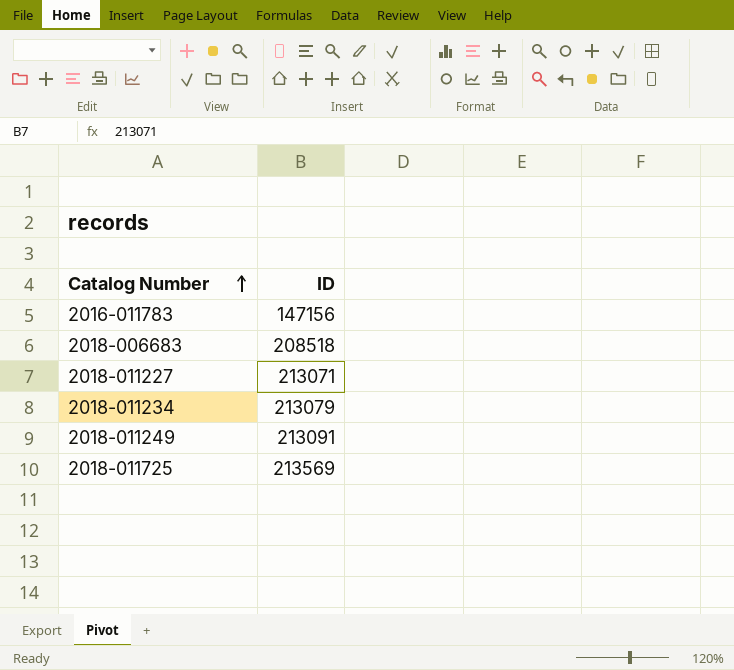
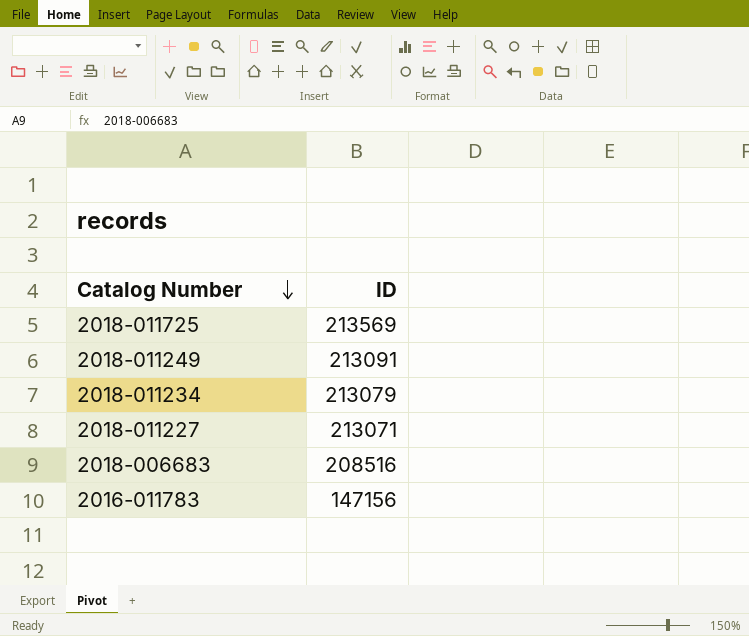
row order: Catalog Number ascending -> Catalog Number descending
2018-006683 | ID: 208518 -> 208516

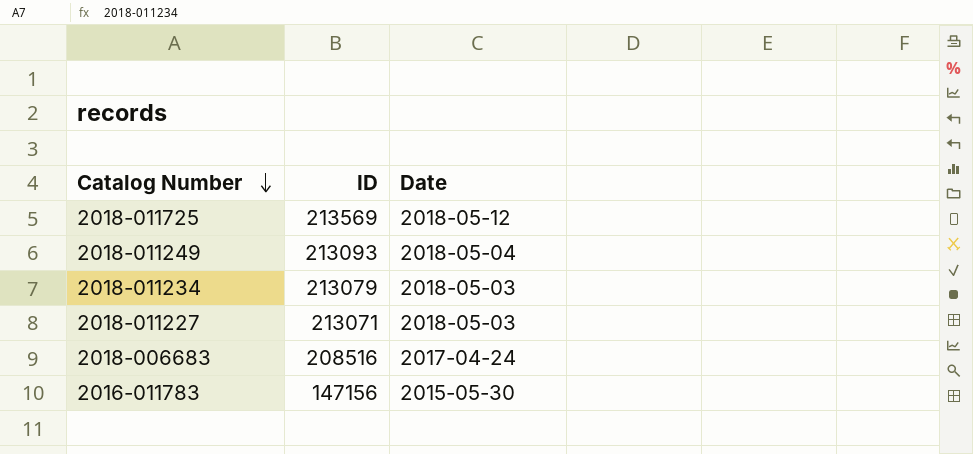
column Date | position: none -> 3
2018-011249 | ID: 213091 -> 213093

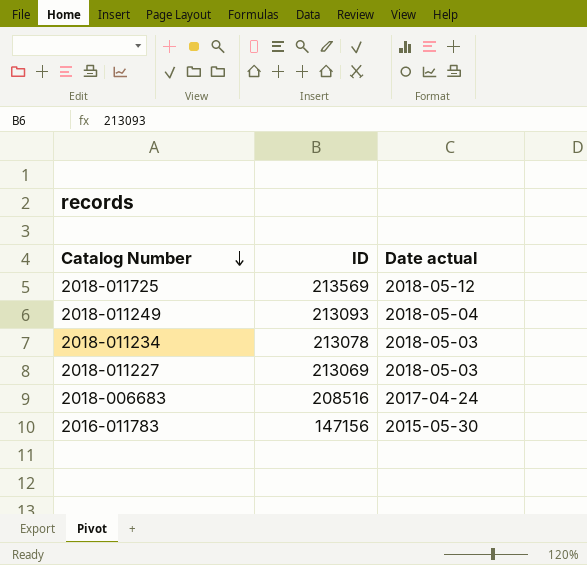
column name: Date -> Date actual
2018-011234 | ID: 213079 -> 213078
2018-011227 | ID: 213071 -> 213069

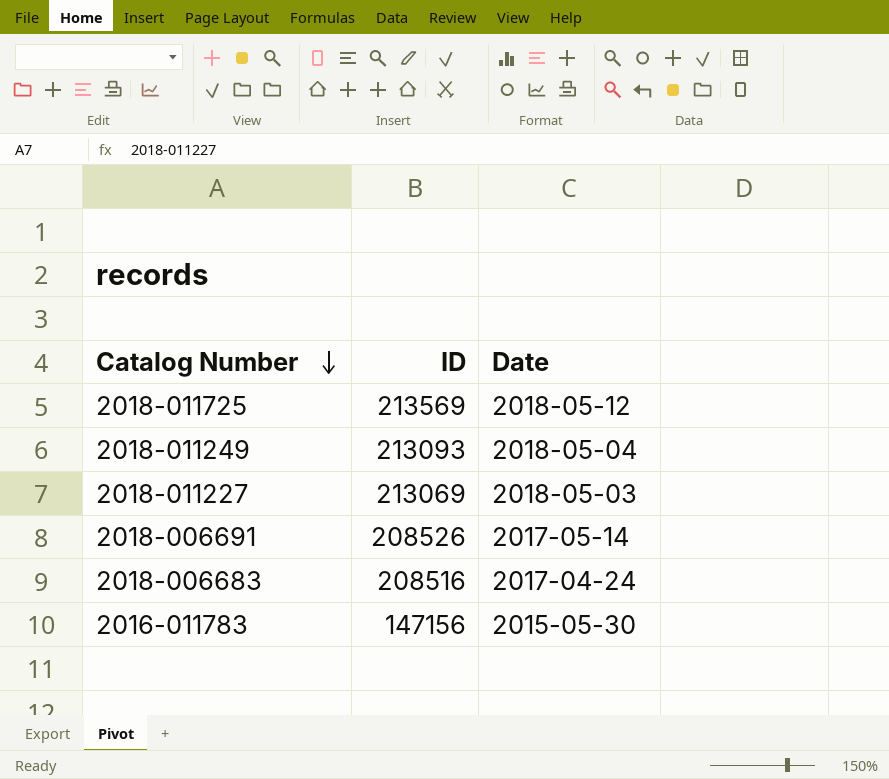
column name: Date actual -> Date
row 2018-011234: 213078 | 2018-05-03 -> none
row 2018-006691: none -> 208526 | 2017-05-14

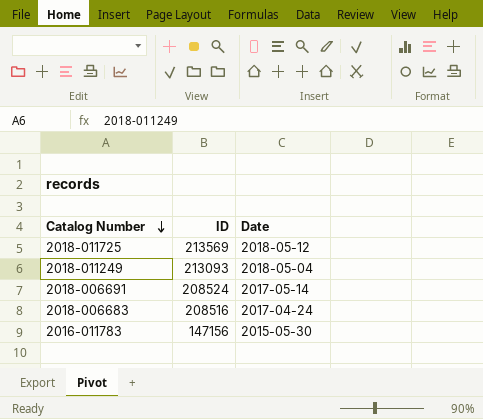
row 2018-011227: 213069 | 2018-05-03 -> none
2018-006691 | ID: 208526 -> 208524

